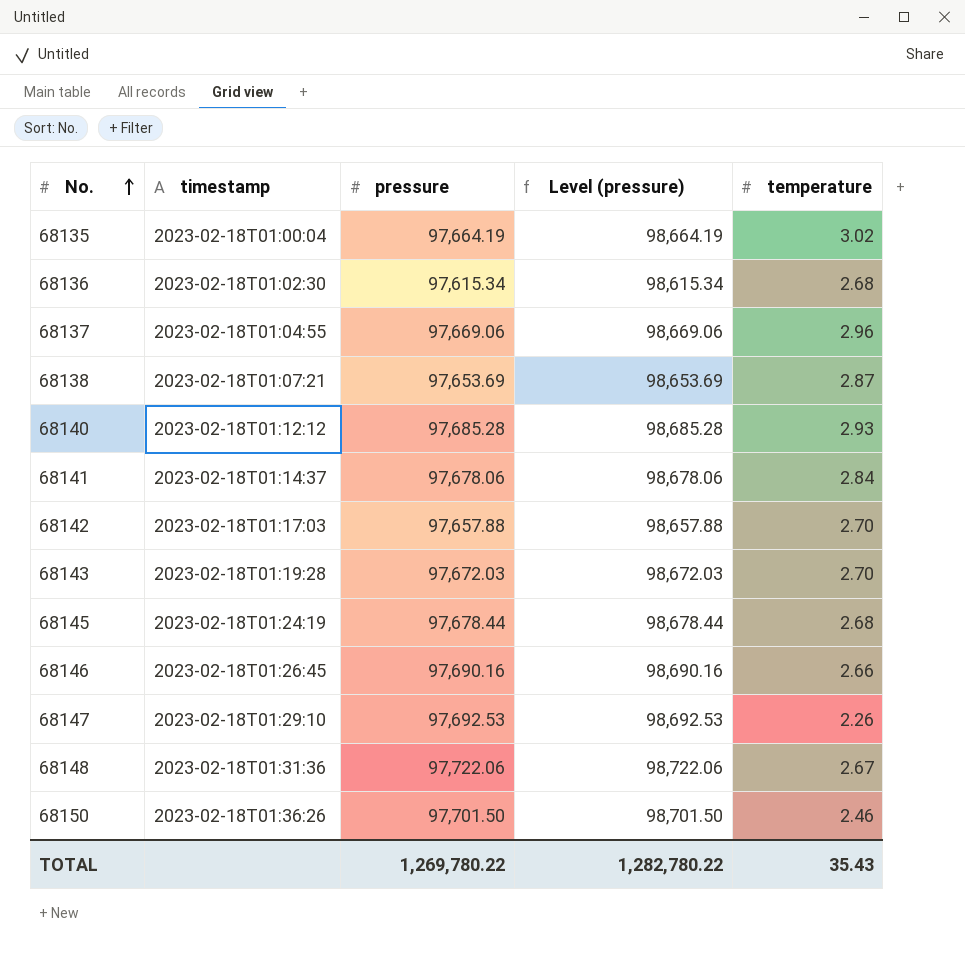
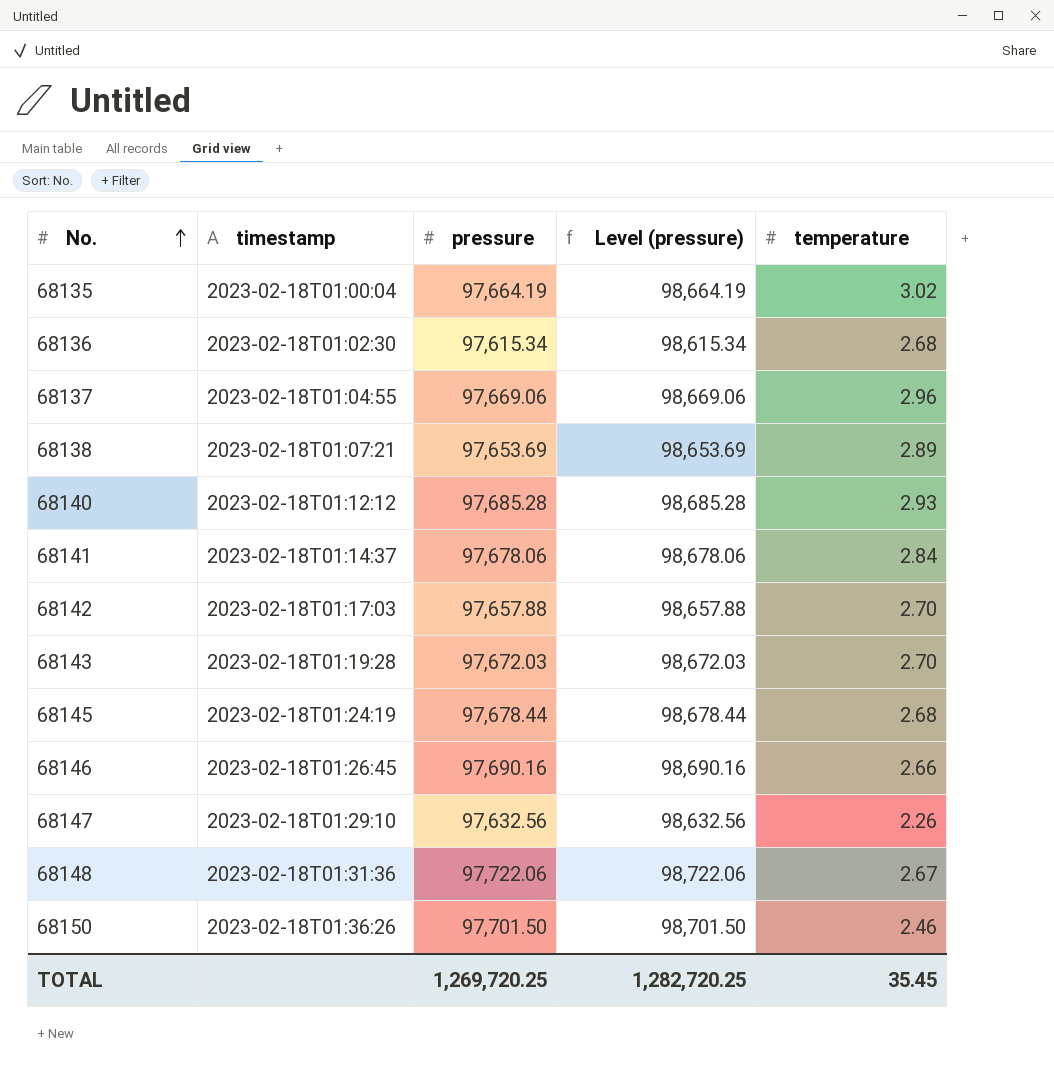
68138 | temperature: 2.87 -> 2.89
68147 | pressure: 97,692.53 -> 97,632.56
68147 | Level (pressure): 98,692.53 -> 98,632.56
TOTAL | pressure: 1,269,780.22 -> 1,269,720.25
TOTAL | Level (pressure): 1,282,780.22 -> 1,282,720.25
TOTAL | temperature: 35.43 -> 35.45

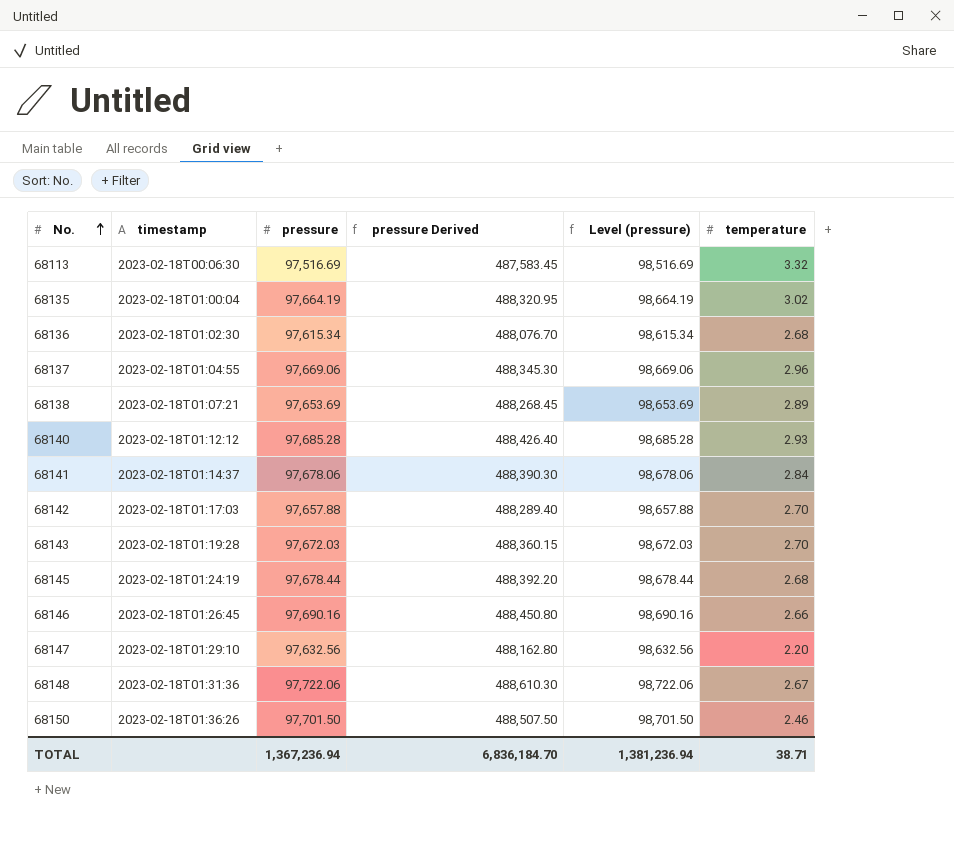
column pressure Derived | formula: none -> [pressure] * 5
row 68113: none -> 2023-02-18T00:06:30 | 97,516.69 | 487,583.45 | 98,516.69 | 3.32
68147 | temperature: 2.26 -> 2.20
TOTAL | pressure: 1,269,720.25 -> 1,367,236.94
TOTAL | Level (pressure): 1,282,720.25 -> 1,381,236.94
TOTAL | temperature: 35.45 -> 38.71

